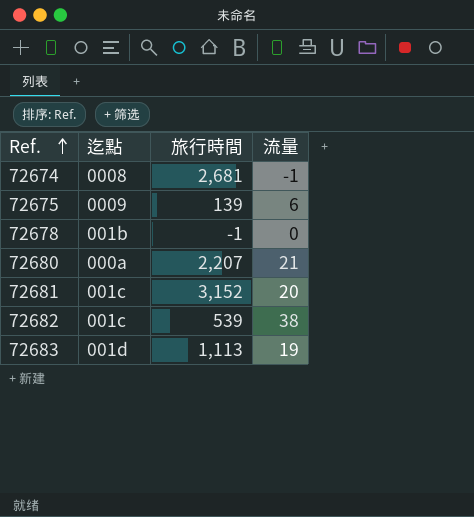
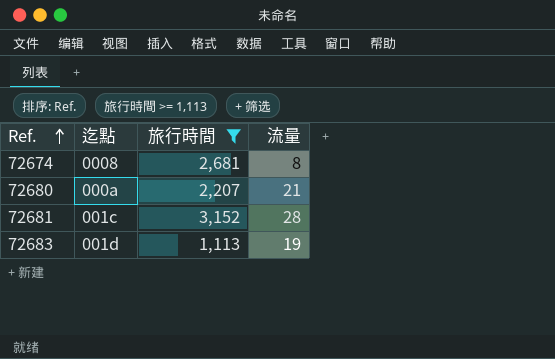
filter: none -> 旅行時間 >= 1,113
72674 | 流量: -1 -> 8
72681 | 流量: 20 -> 28

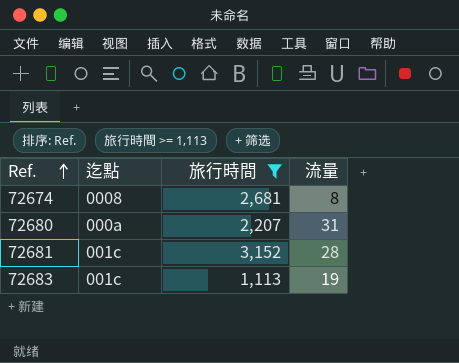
72680 | 流量: 21 -> 31
72683 | 迄點: 001d -> 001c

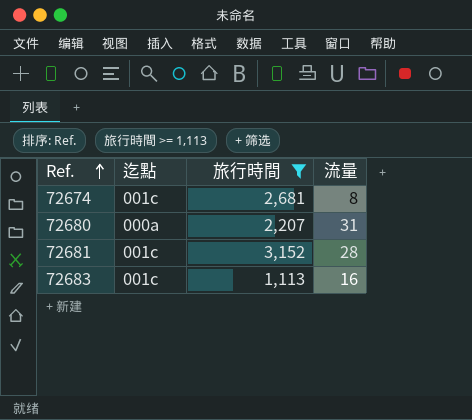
72674 | 迄點: 0008 -> 001c
72683 | 流量: 19 -> 16

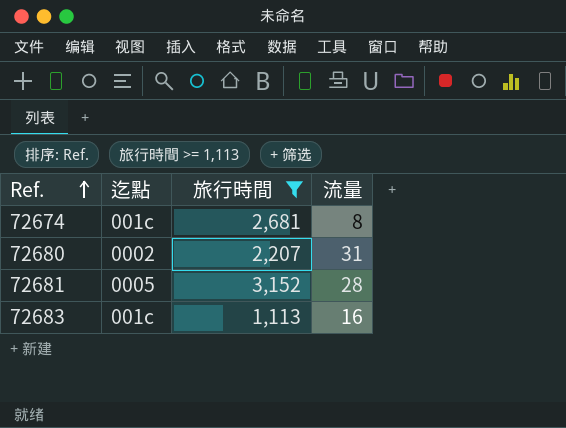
72680 | 迄點: 000a -> 0002
72681 | 迄點: 001c -> 0005

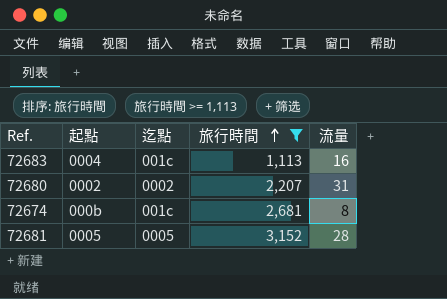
row order: Ref. ascending -> 旅行時間 ascending
column 起點 | position: none -> 2

